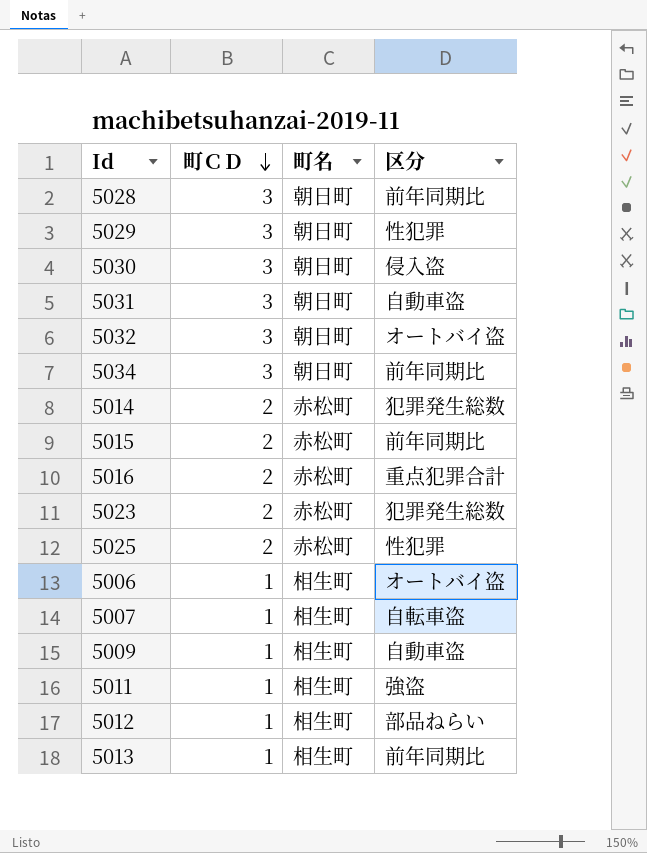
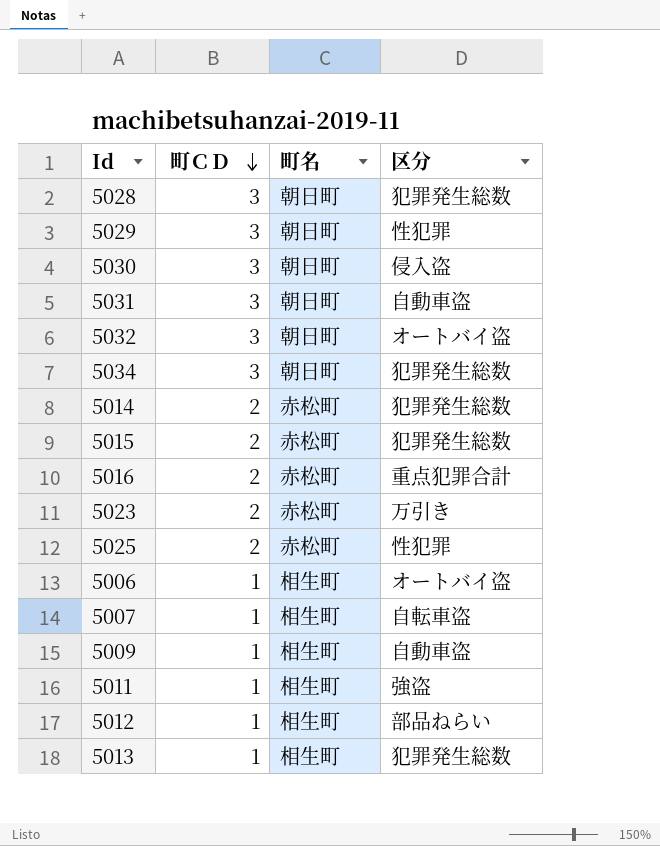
5028 | 区分: 前年同期比 -> 犯罪発生総数
5034 | 区分: 前年同期比 -> 犯罪発生総数
5015 | 区分: 前年同期比 -> 犯罪発生総数
5023 | 区分: 犯罪発生総数 -> 万引き
5013 | 区分: 前年同期比 -> 犯罪発生総数

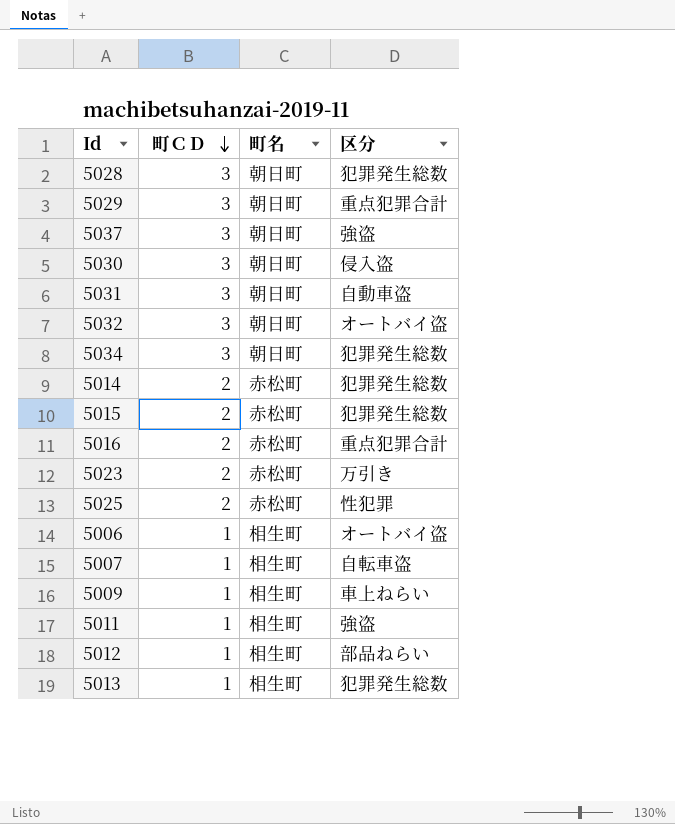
5029 | 区分: 性犯罪 -> 重点犯罪合計
row 5037: none -> 3 | 朝日町 | 強盗
5009 | 区分: 自動車盗 -> 車上ねらい

